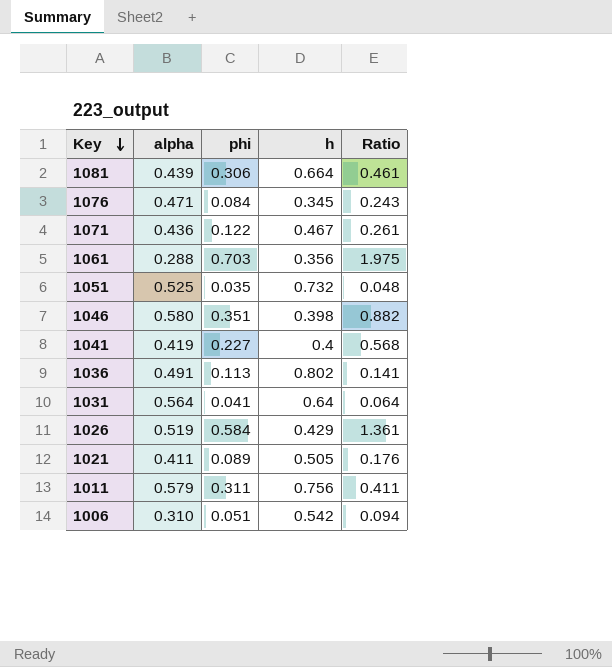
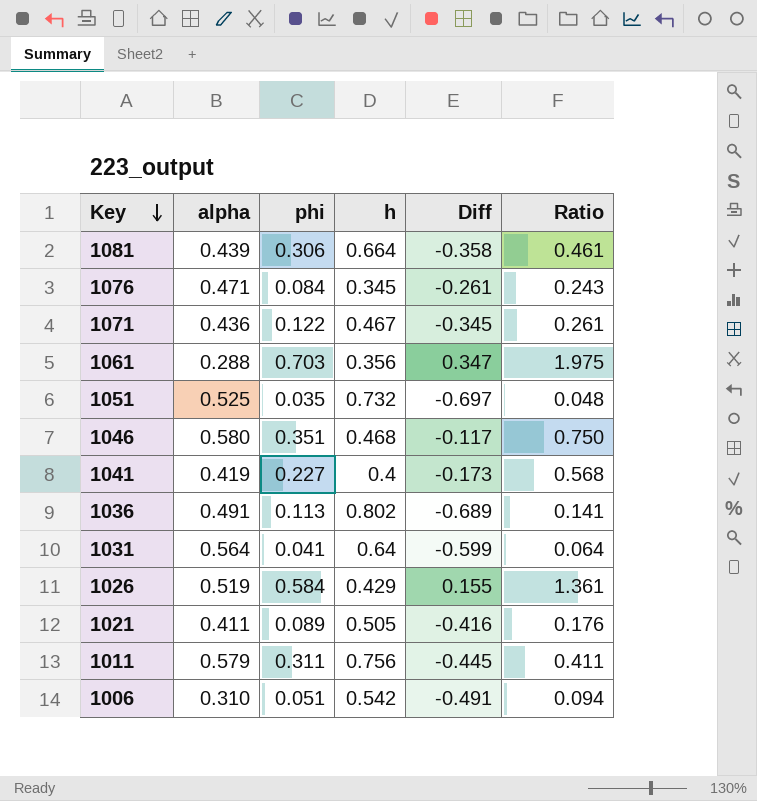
column Diff | formula: none -> [phi] - [h]
1046 | h: 0.398 -> 0.468
1046 | Ratio: 0.882 -> 0.750

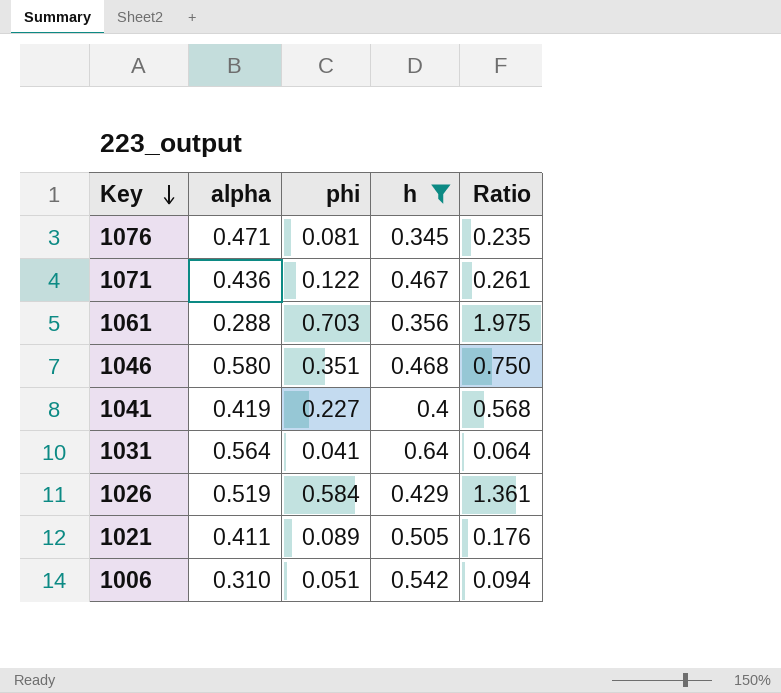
filter: none -> h <= 0.64
column Diff | formula: [phi] - [h] -> none
1076 | phi: 0.084 -> 0.081
1076 | Ratio: 0.243 -> 0.235

